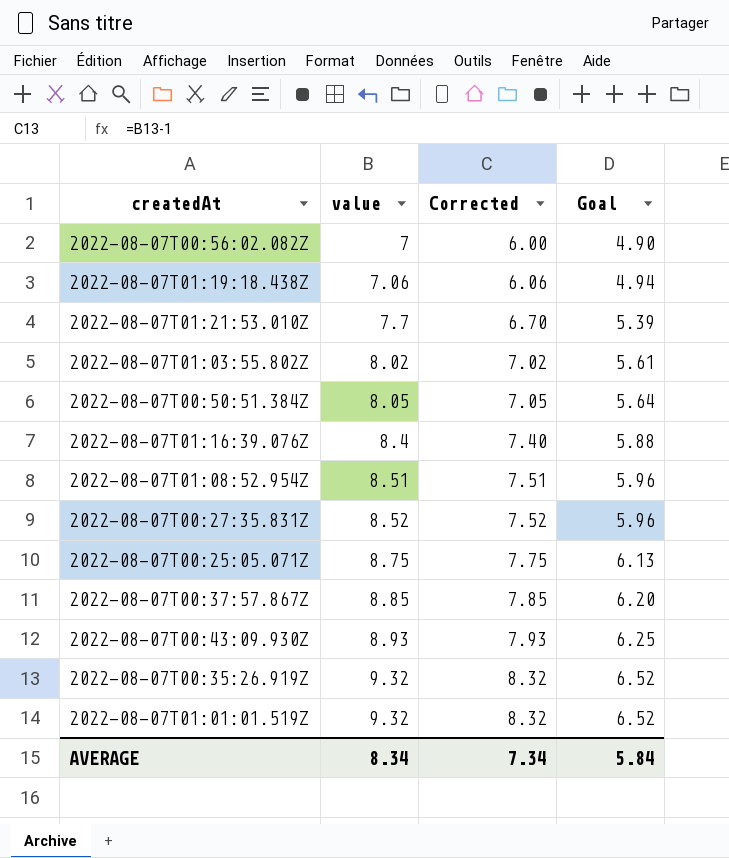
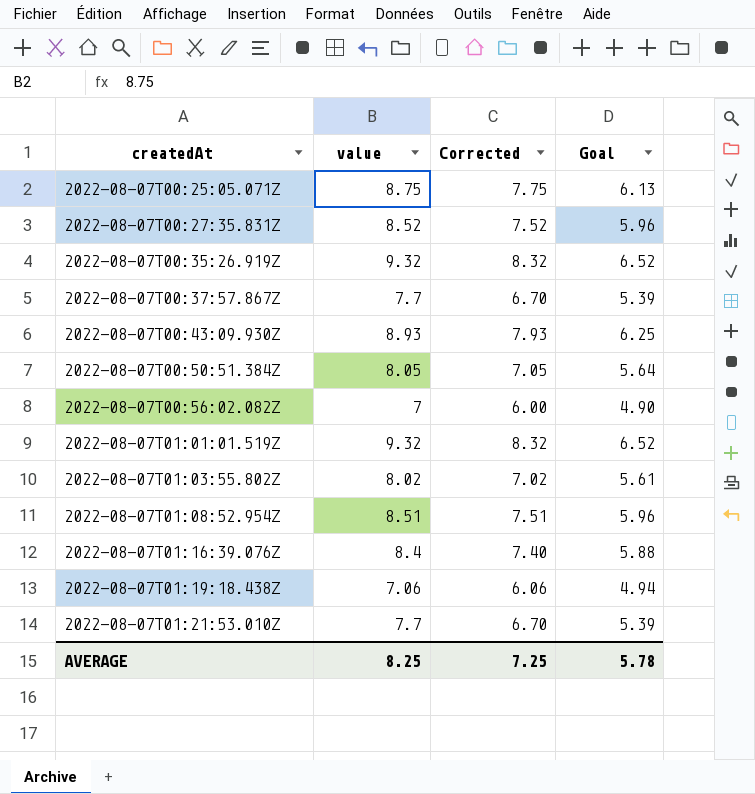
row order: value ascending -> createdAt ascending
2022-08-07T00:37:57.867Z | value: 8.85 -> 7.7
2022-08-07T00:37:57.867Z | Corrected: 7.85 -> 6.70
2022-08-07T00:37:57.867Z | Goal: 6.20 -> 5.39
AVERAGE | value: 8.34 -> 8.25
AVERAGE | Corrected: 7.34 -> 7.25
AVERAGE | Goal: 5.84 -> 5.78

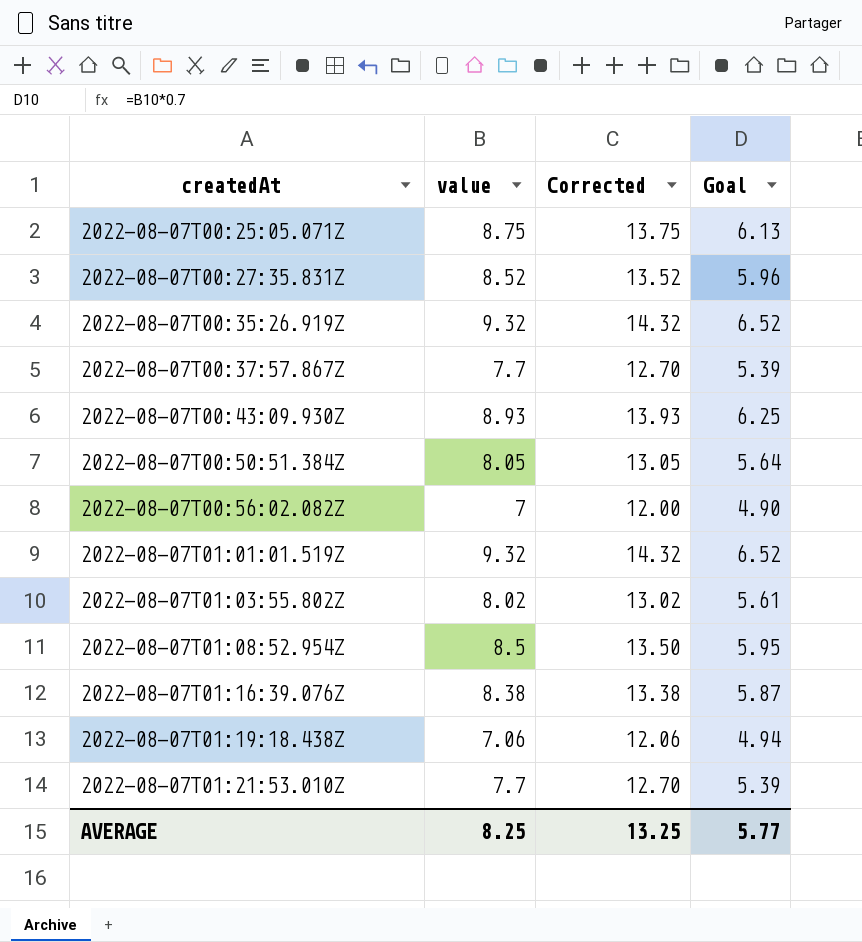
column Corrected | formula: [value] - 1 -> [value] + 5
2022-08-07T01:08:52.954Z | value: 8.51 -> 8.5
2022-08-07T01:08:52.954Z | Goal: 5.96 -> 5.95
2022-08-07T01:16:39.076Z | value: 8.4 -> 8.38
2022-08-07T01:16:39.076Z | Goal: 5.88 -> 5.87
AVERAGE | Corrected: 7.25 -> 13.25
AVERAGE | Goal: 5.78 -> 5.77

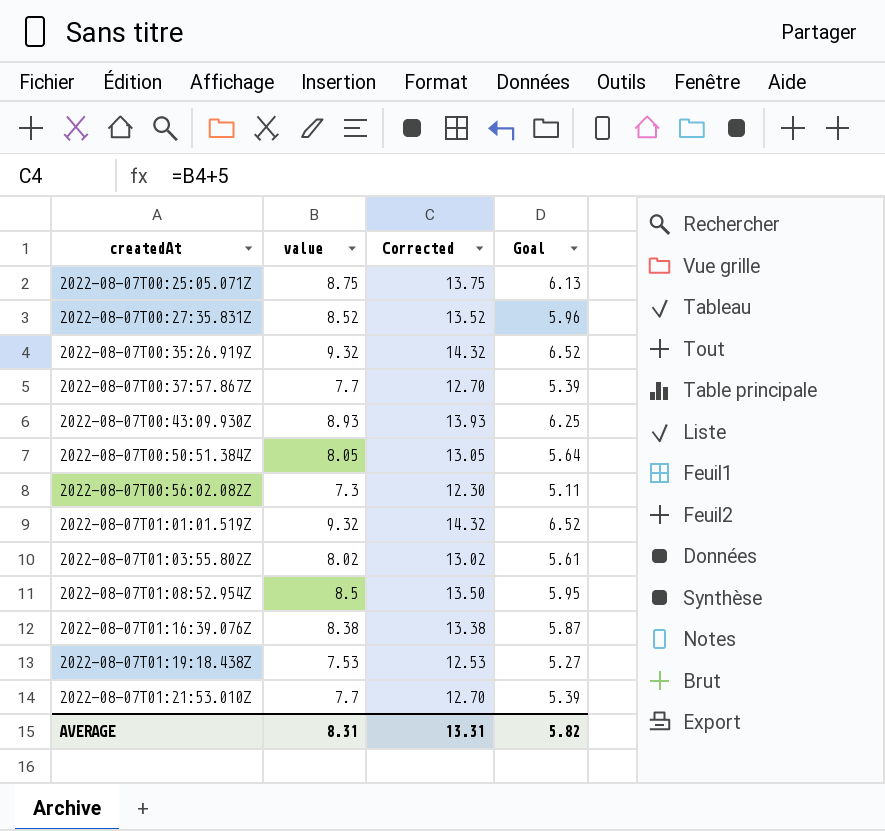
2022-08-07T00:56:02.082Z | value: 7 -> 7.3
2022-08-07T00:56:02.082Z | Corrected: 12.00 -> 12.30
2022-08-07T00:56:02.082Z | Goal: 4.90 -> 5.11
2022-08-07T01:19:18.438Z | value: 7.06 -> 7.53
2022-08-07T01:19:18.438Z | Corrected: 12.06 -> 12.53
2022-08-07T01:19:18.438Z | Goal: 4.94 -> 5.27
AVERAGE | value: 8.25 -> 8.31
AVERAGE | Corrected: 13.25 -> 13.31
AVERAGE | Goal: 5.77 -> 5.82

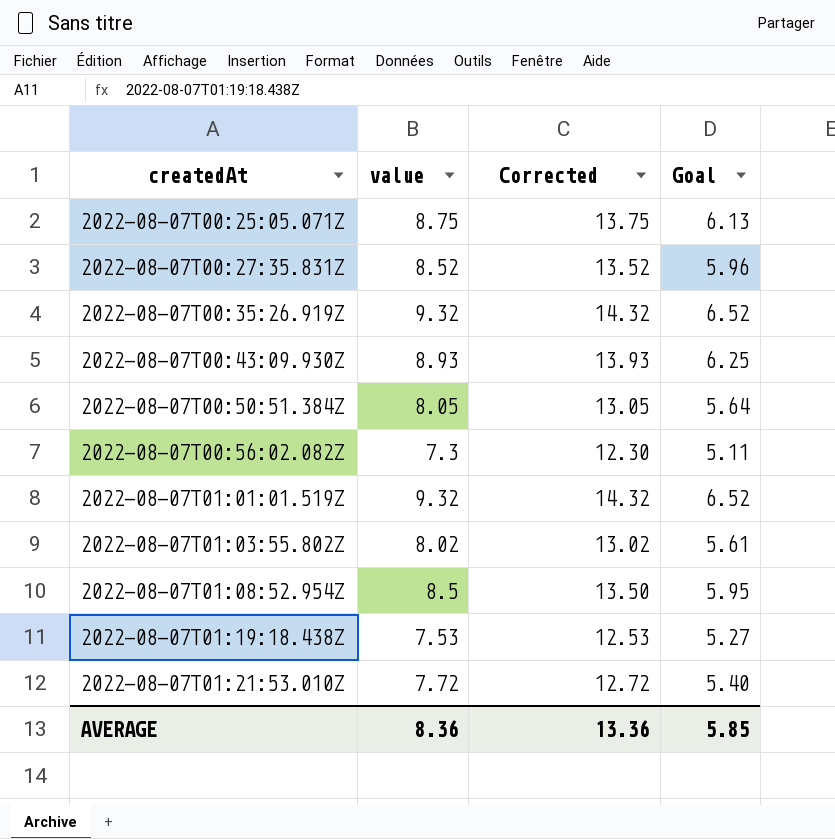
row 2022-08-07T00:37:57.867Z: 7.7 | 12.70 | 5.39 -> none
row 2022-08-07T01:16:39.076Z: 8.38 | 13.38 | 5.87 -> none
2022-08-07T01:21:53.010Z | value: 7.7 -> 7.72
2022-08-07T01:21:53.010Z | Corrected: 12.70 -> 12.72
2022-08-07T01:21:53.010Z | Goal: 5.39 -> 5.40
AVERAGE | value: 8.31 -> 8.36
AVERAGE | Corrected: 13.31 -> 13.36
AVERAGE | Goal: 5.82 -> 5.85

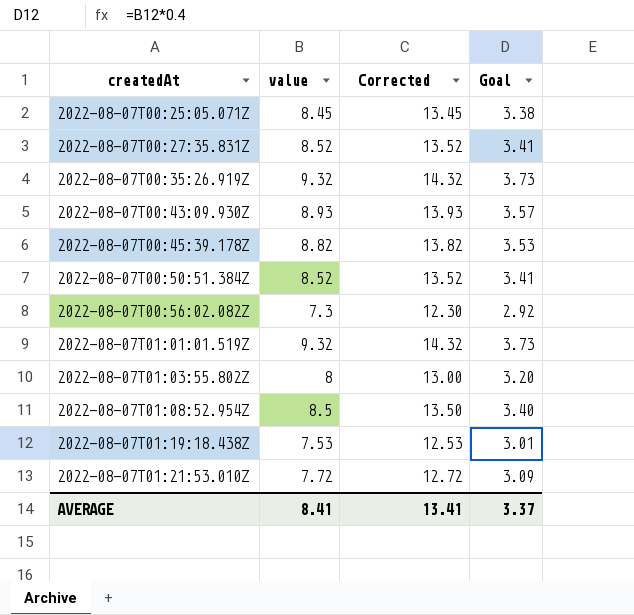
column Goal | formula: [value] * 0.7 -> [value] * 0.4
2022-08-07T00:25:05.071Z | value: 8.75 -> 8.45
2022-08-07T00:25:05.071Z | Corrected: 13.75 -> 13.45
row 2022-08-07T00:45:39.178Z: none -> 8.82 | 13.82 | 3.53
2022-08-07T00:50:51.384Z | value: 8.05 -> 8.52
2022-08-07T00:50:51.384Z | Corrected: 13.05 -> 13.52
2022-08-07T01:03:55.802Z | value: 8.02 -> 8
2022-08-07T01:03:55.802Z | Corrected: 13.02 -> 13.00
AVERAGE | value: 8.36 -> 8.41
AVERAGE | Corrected: 13.36 -> 13.41
AVERAGE | Goal: 5.85 -> 3.37

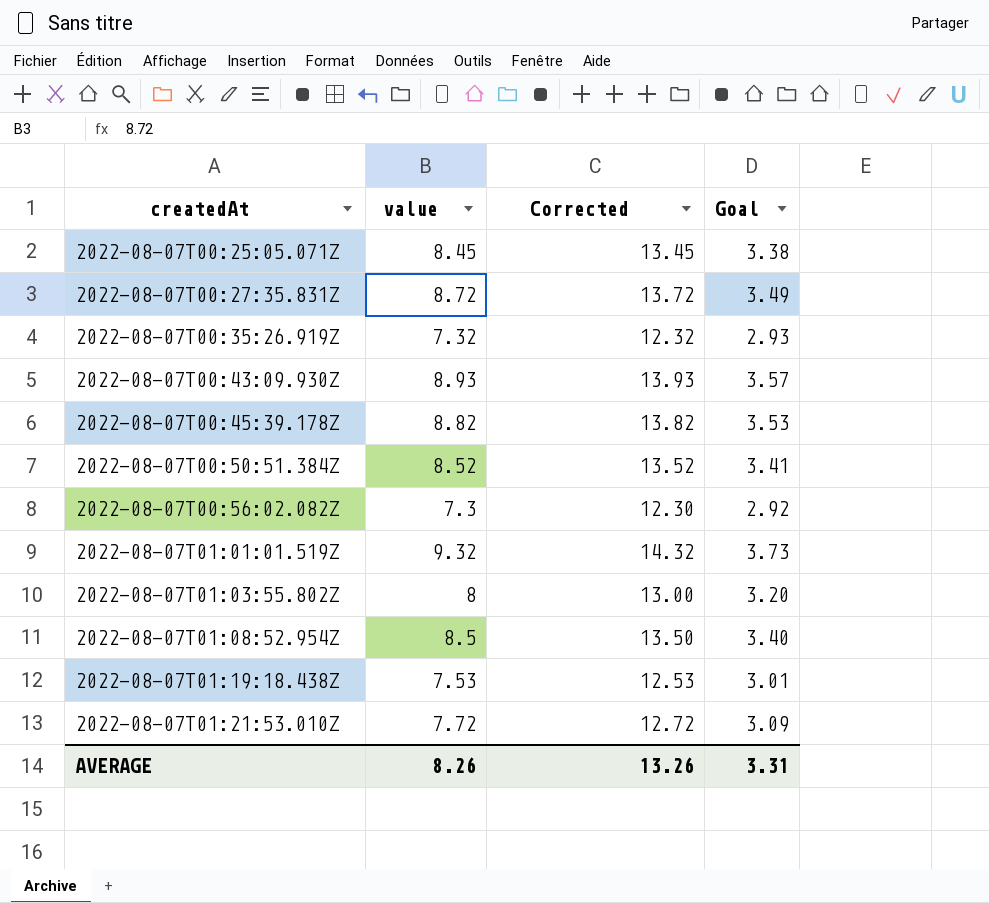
2022-08-07T00:27:35.831Z | value: 8.52 -> 8.72
2022-08-07T00:27:35.831Z | Corrected: 13.52 -> 13.72
2022-08-07T00:27:35.831Z | Goal: 3.41 -> 3.49
2022-08-07T00:35:26.919Z | value: 9.32 -> 7.32
2022-08-07T00:35:26.919Z | Corrected: 14.32 -> 12.32
2022-08-07T00:35:26.919Z | Goal: 3.73 -> 2.93
AVERAGE | value: 8.41 -> 8.26
AVERAGE | Corrected: 13.41 -> 13.26
AVERAGE | Goal: 3.37 -> 3.31

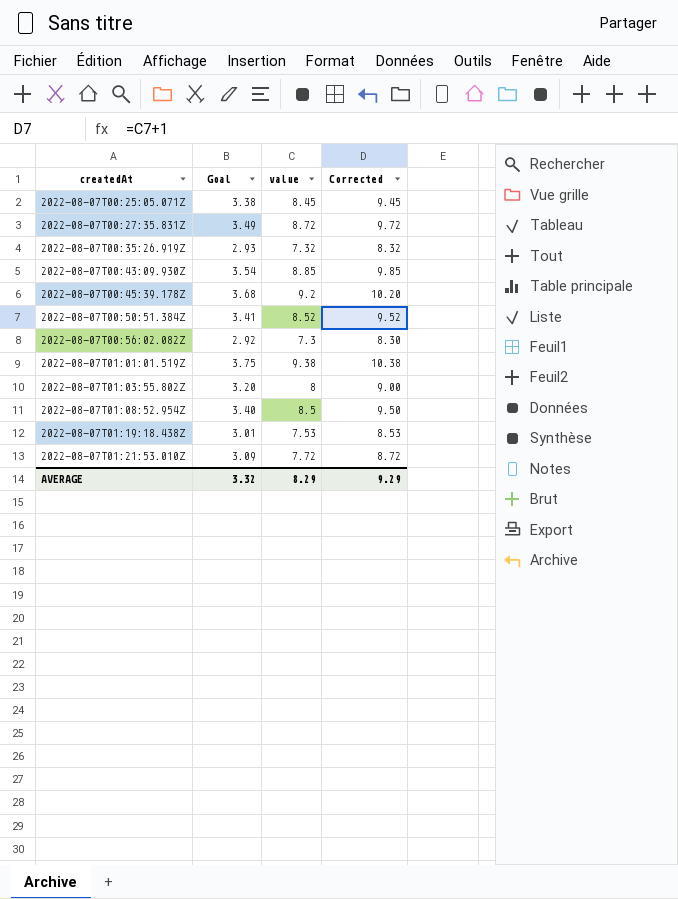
column Goal | position: 4 -> 2
column Corrected | formula: [value] + 5 -> [value] + 1
2022-08-07T00:43:09.930Z | Goal: 3.57 -> 3.54
2022-08-07T00:43:09.930Z | value: 8.93 -> 8.85
2022-08-07T00:45:39.178Z | Goal: 3.53 -> 3.68
2022-08-07T00:45:39.178Z | value: 8.82 -> 9.2
2022-08-07T01:01:01.519Z | Goal: 3.73 -> 3.75
2022-08-07T01:01:01.519Z | value: 9.32 -> 9.38
AVERAGE | Goal: 3.31 -> 3.32
AVERAGE | value: 8.26 -> 8.29
AVERAGE | Corrected: 13.26 -> 9.29

